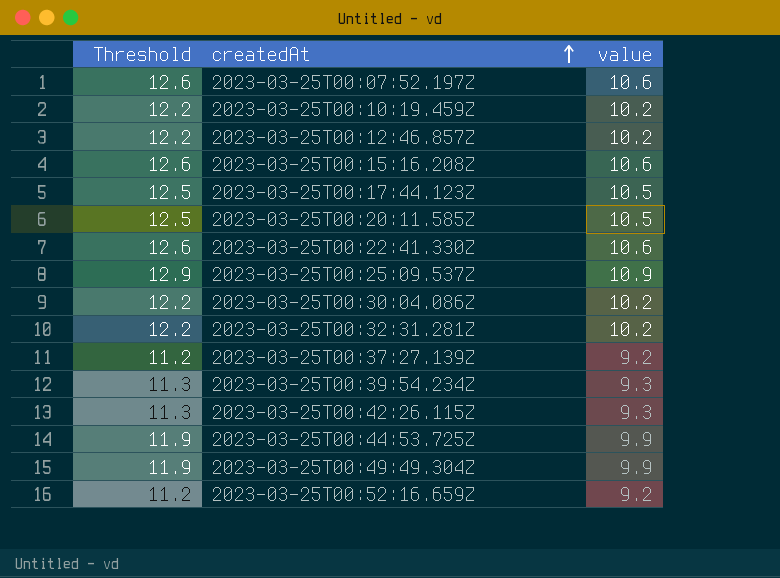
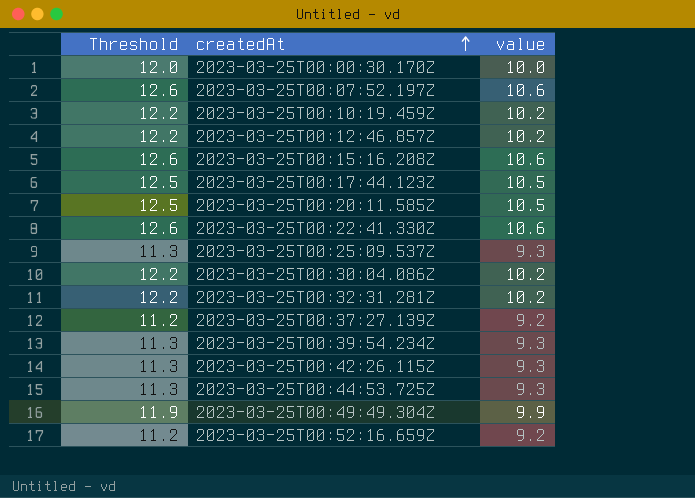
row 2023-03-25T00:00:30.170Z: none -> 12.0 | 10.0
2023-03-25T00:25:09.537Z | Threshold: 12.9 -> 11.3
2023-03-25T00:25:09.537Z | value: 10.9 -> 9.3
2023-03-25T00:44:53.725Z | Threshold: 11.9 -> 11.3
2023-03-25T00:44:53.725Z | value: 9.9 -> 9.3

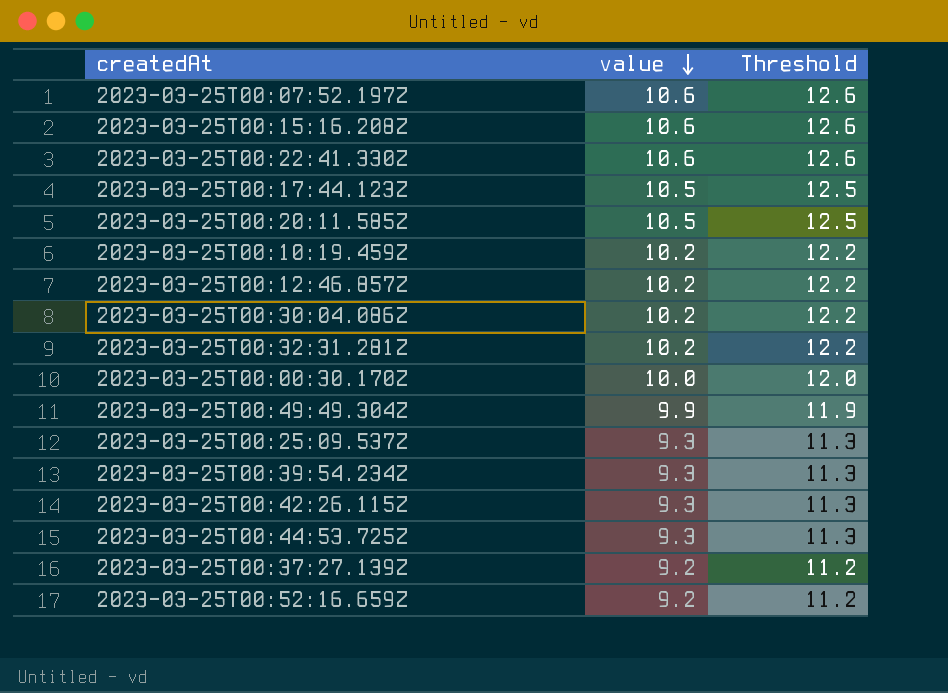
row order: createdAt ascending -> value descending
column Threshold | position: 1 -> 3

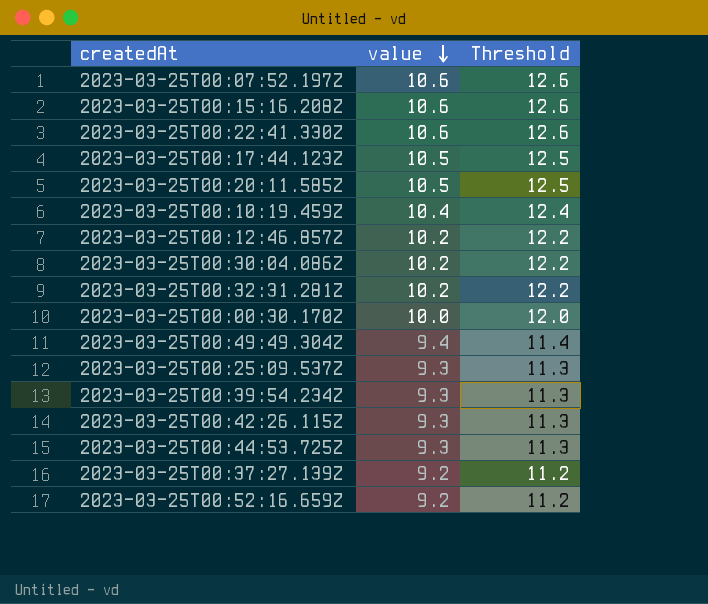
2023-03-25T00:10:19.459Z | value: 10.2 -> 10.4
2023-03-25T00:10:19.459Z | Threshold: 12.2 -> 12.4
2023-03-25T00:49:49.304Z | value: 9.9 -> 9.4
2023-03-25T00:49:49.304Z | Threshold: 11.9 -> 11.4

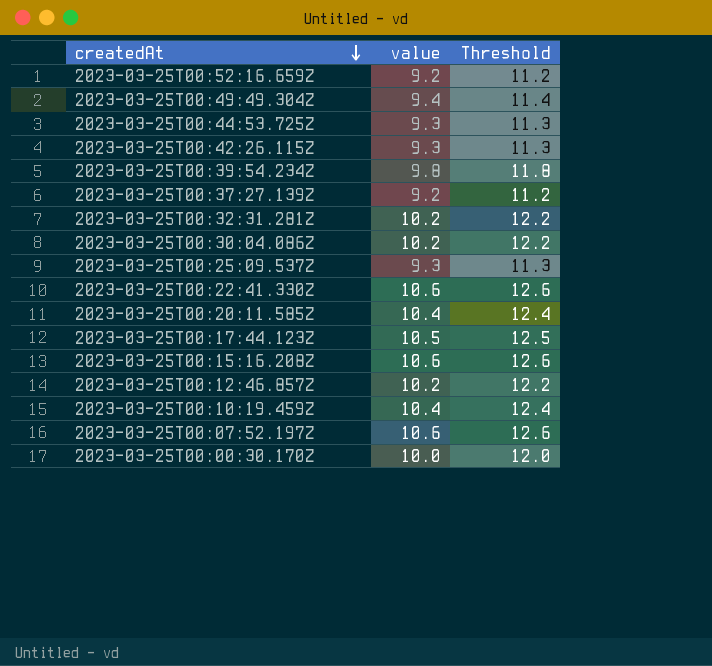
row order: value descending -> createdAt descending
2023-03-25T00:39:54.234Z | value: 9.3 -> 9.8
2023-03-25T00:39:54.234Z | Threshold: 11.3 -> 11.8
2023-03-25T00:20:11.585Z | value: 10.5 -> 10.4
2023-03-25T00:20:11.585Z | Threshold: 12.5 -> 12.4

